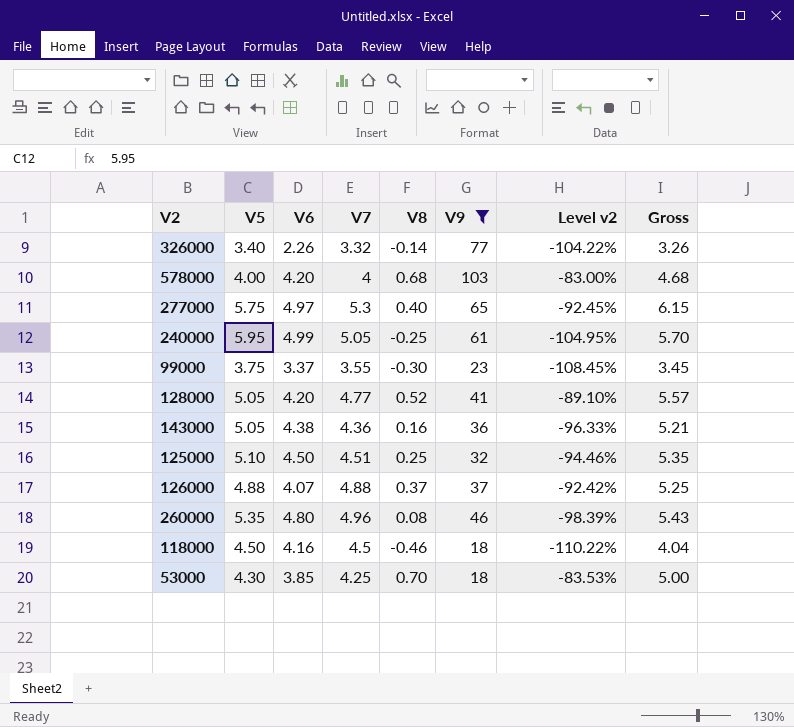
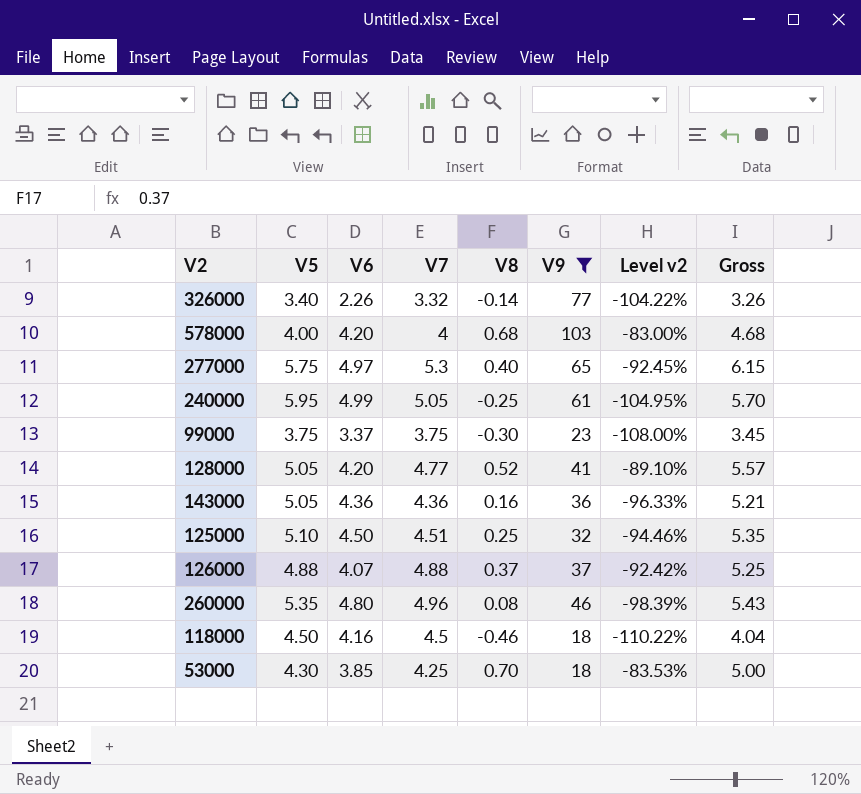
99000 | V7: 3.55 -> 3.75
99000 | Level v2: -108.45% -> -108.00%
143000 | V6: 4.38 -> 4.36

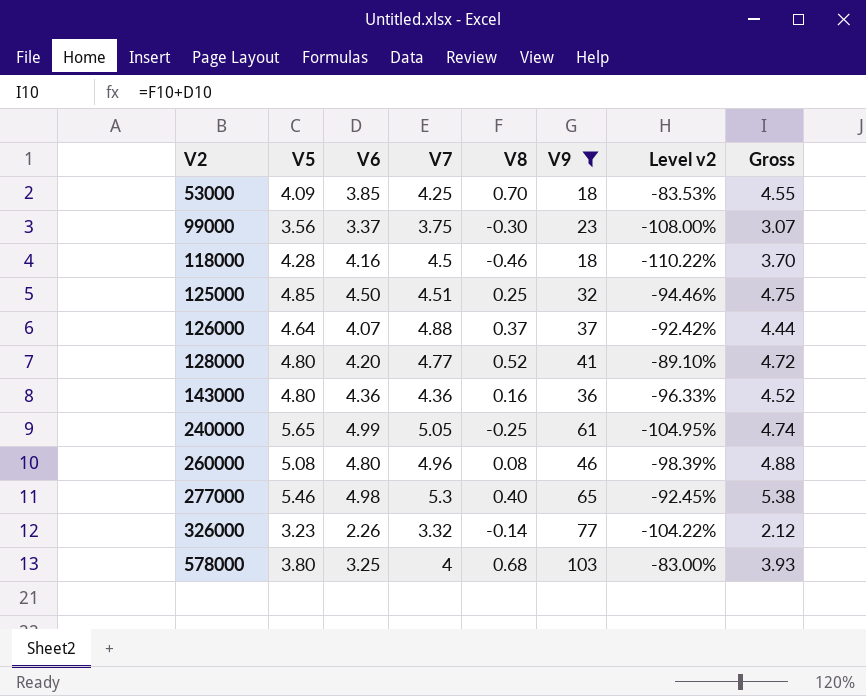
row order: none -> V2 ascending
column Gross | formula: [V5] + [V8] -> [V6] + [V8]
53000 | V5: 4.30 -> 4.09
99000 | V5: 3.75 -> 3.56
118000 | V5: 4.50 -> 4.28
125000 | V5: 5.10 -> 4.85
126000 | V5: 4.88 -> 4.64
128000 | V5: 5.05 -> 4.80
143000 | V5: 5.05 -> 4.80
240000 | V5: 5.95 -> 5.65
260000 | V5: 5.35 -> 5.08
277000 | V5: 5.75 -> 5.46
277000 | V6: 4.97 -> 4.98
326000 | V5: 3.40 -> 3.23
578000 | V5: 4.00 -> 3.80
578000 | V6: 4.20 -> 3.25

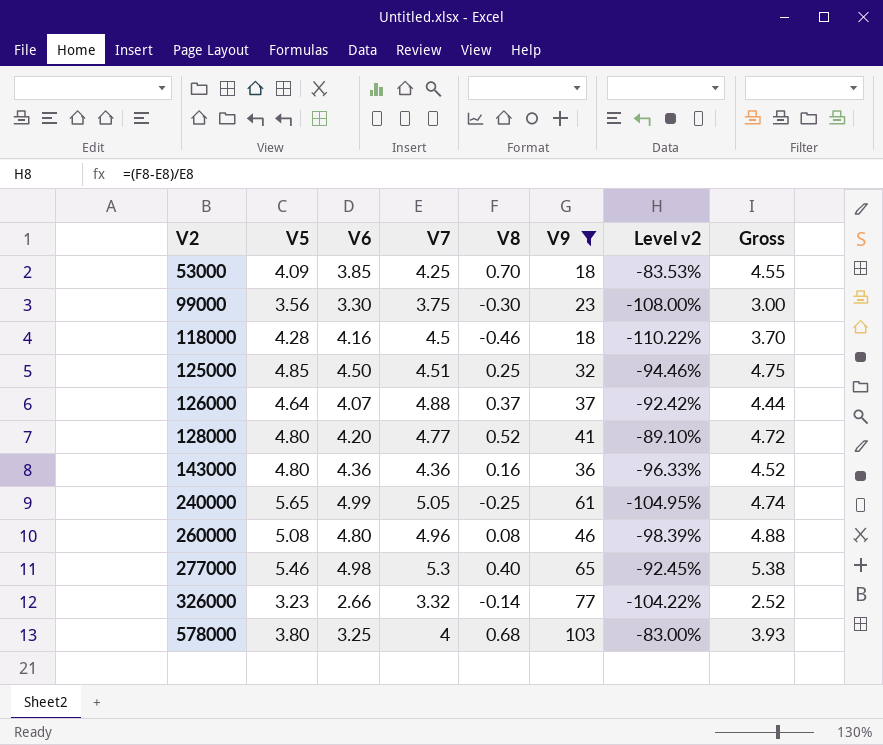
99000 | V6: 3.37 -> 3.30
99000 | Gross: 3.07 -> 3.00
326000 | V6: 2.26 -> 2.66
326000 | Gross: 2.12 -> 2.52

